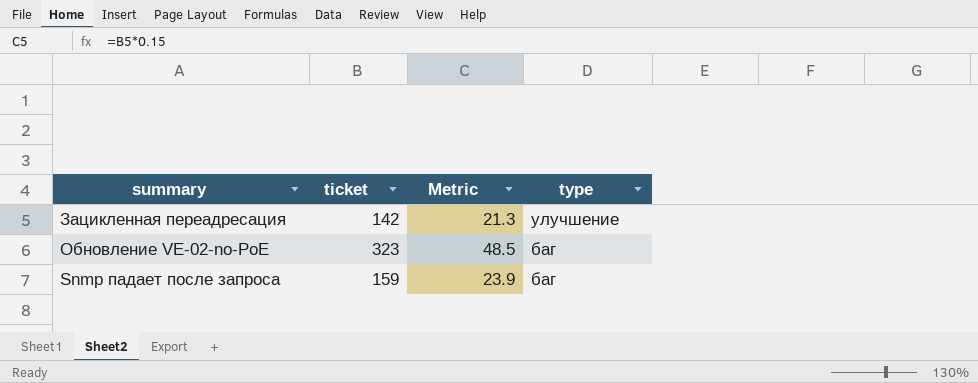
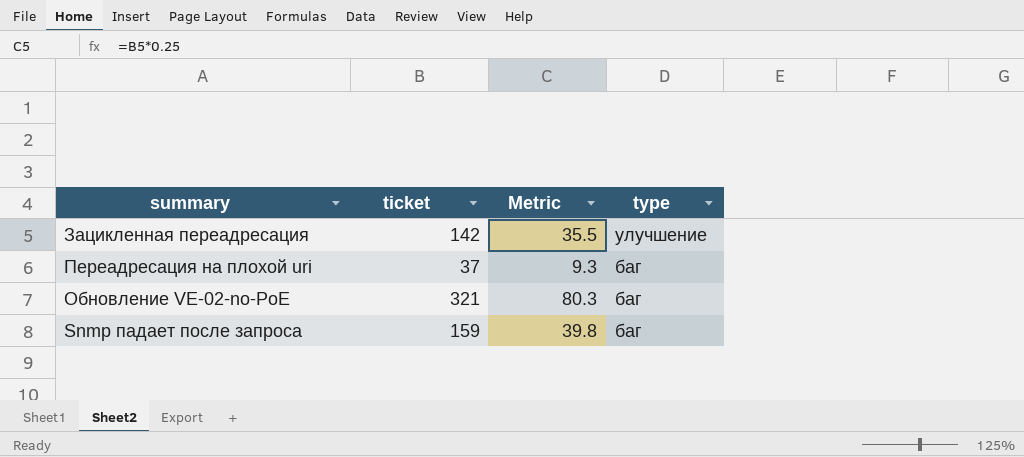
column Metric | formula: [ticket] * 0.15 -> [ticket] * 0.25
row Переадресация на плохой uri: none -> 37 | 9.3 | баг
Обновление VE-02-no-PoE | ticket: 323 -> 321

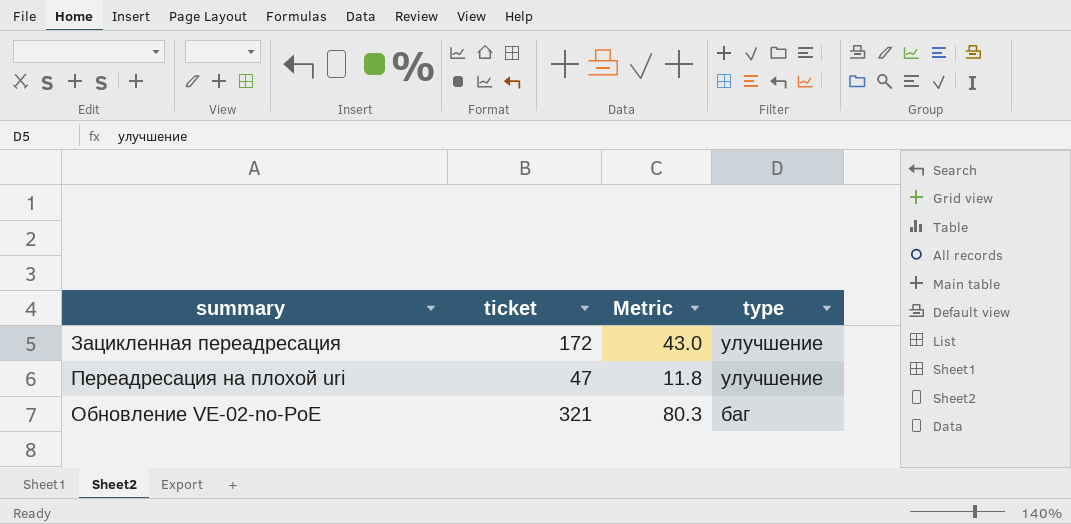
row Snmp падает после запроса: 159 | 39.8 | баг -> none
Зацикленная переадресация | ticket: 142 -> 172
Зацикленная переадресация | Metric: 35.5 -> 43.0
Переадресация на плохой uri | ticket: 37 -> 47
Переадресация на плохой uri | Metric: 9.3 -> 11.8
Переадресация на плохой uri | type: баг -> улучшение

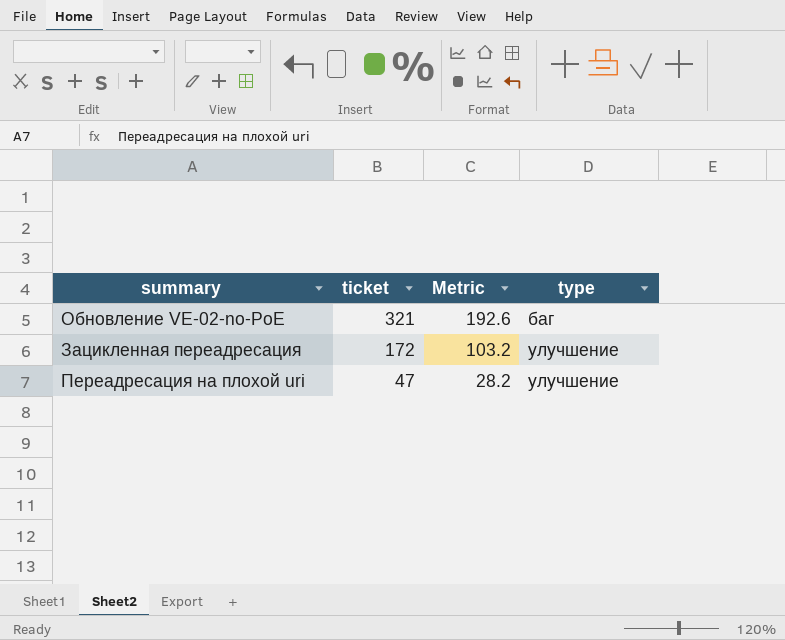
row order: type descending -> ticket descending
column Metric | formula: [ticket] * 0.25 -> [ticket] * 0.6

